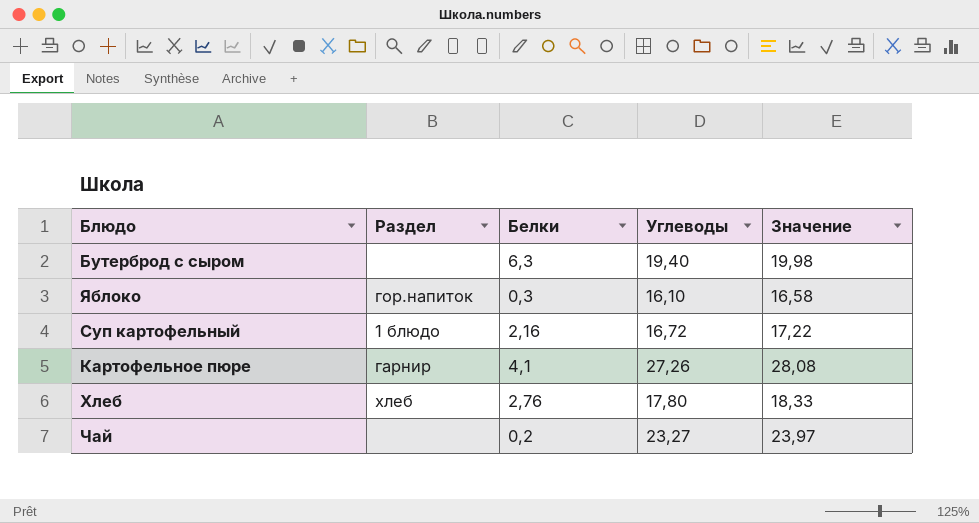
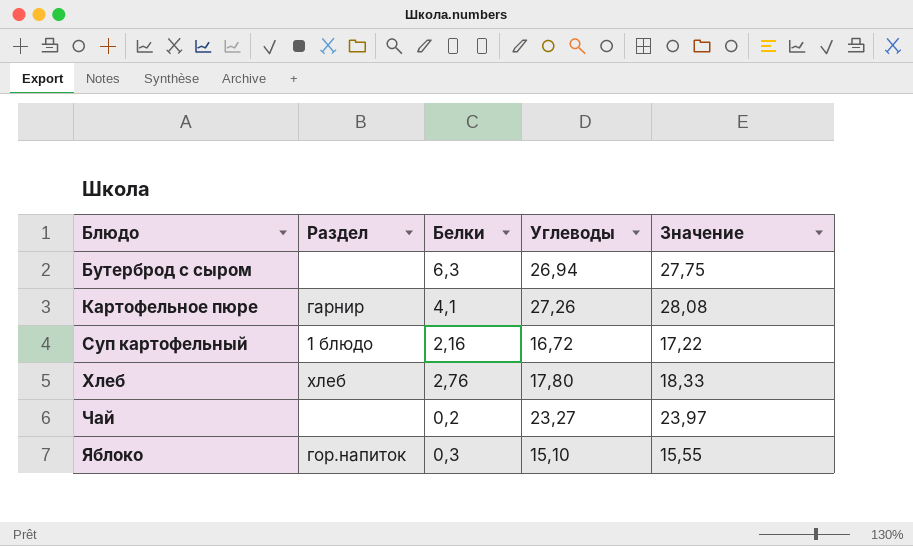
row order: none -> Блюдо ascending
Бутерброд с сыром | Углеводы: 19,40 -> 26,94
Бутерброд с сыром | Значение: 19,98 -> 27,75
Яблоко | Углеводы: 16,10 -> 15,10
Яблоко | Значение: 16,58 -> 15,55

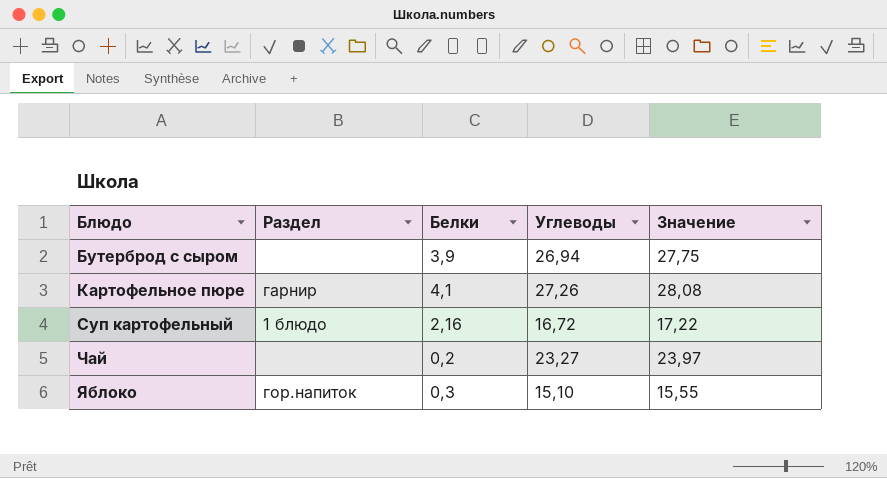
row Хлеб: хлеб | 2,76 | 17,80 | 18,33 -> none
Бутерброд с сыром | Белки: 6,3 -> 3,9

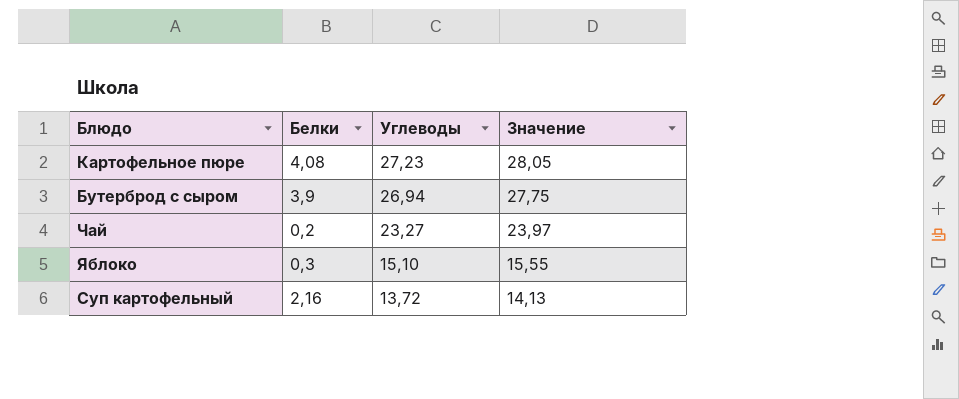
row order: Блюдо ascending -> Углеводы descending
column Раздел | position: 2 -> none
Картофельное пюре | Белки: 4,1 -> 4,08
Картофельное пюре | Углеводы: 27,26 -> 27,23
Картофельное пюре | Значение: 28,08 -> 28,05
Суп картофельный | Углеводы: 16,72 -> 13,72
Суп картофельный | Значение: 17,22 -> 14,13

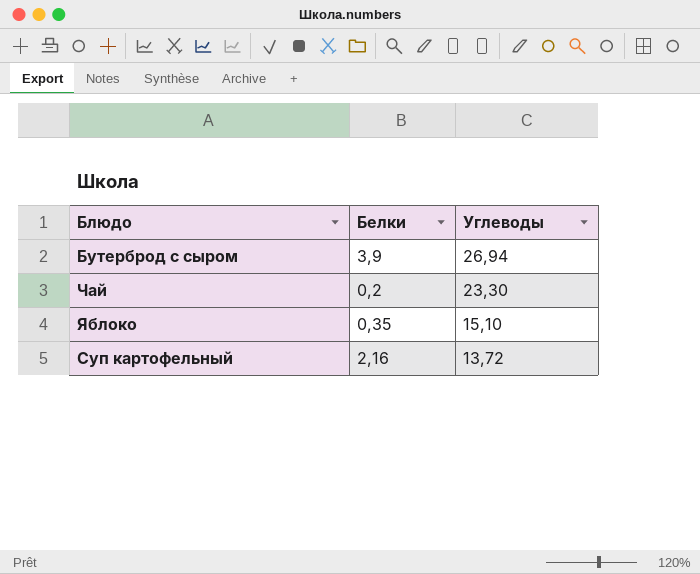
column Значение | formula: [Углеводы] * 1,03 -> none
row Картофельное пюре: 4,08 | 27,23 | 28,05 -> none
Чай | Углеводы: 23,27 -> 23,30
Яблоко | Белки: 0,3 -> 0,35

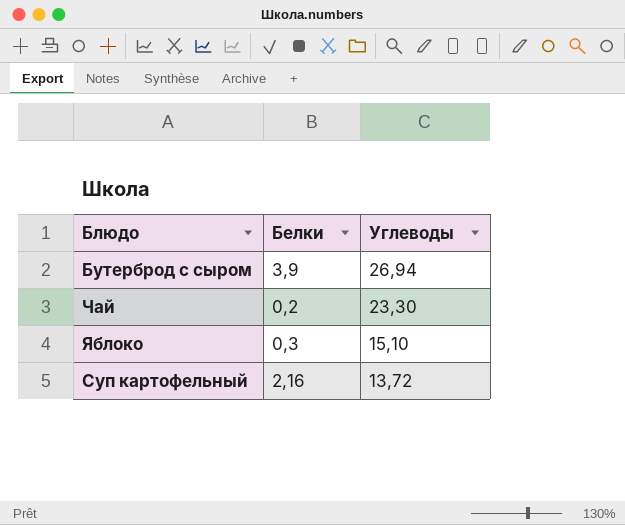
Яблоко | Белки: 0,35 -> 0,3

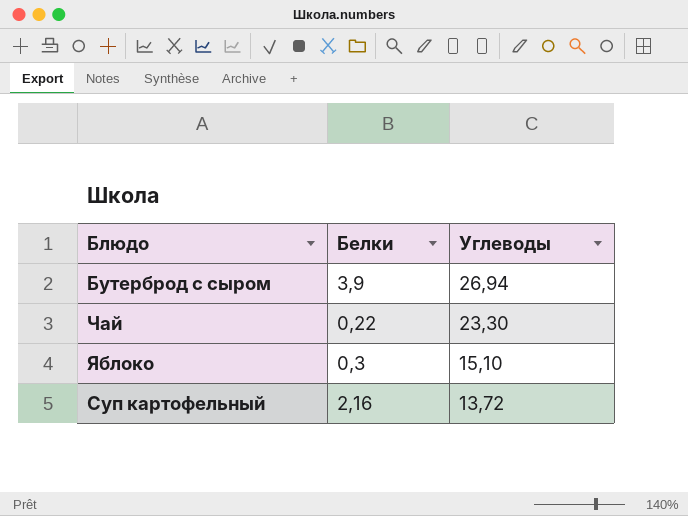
Чай | Белки: 0,2 -> 0,22

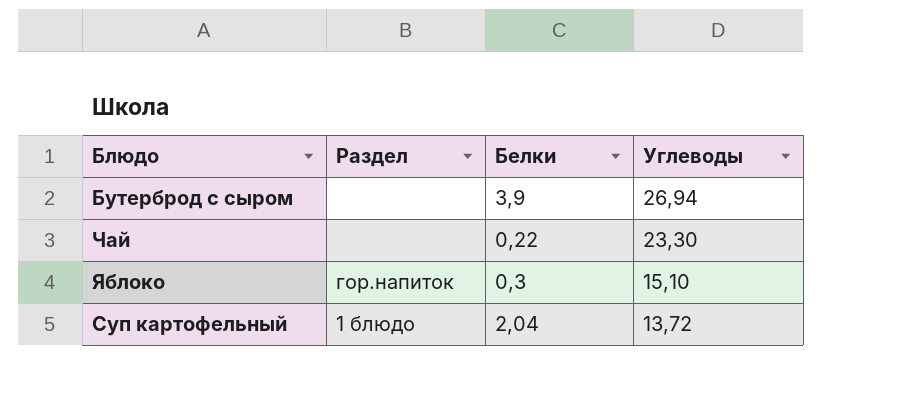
column Раздел | position: none -> 2
Суп картофельный | Белки: 2,16 -> 2,04

